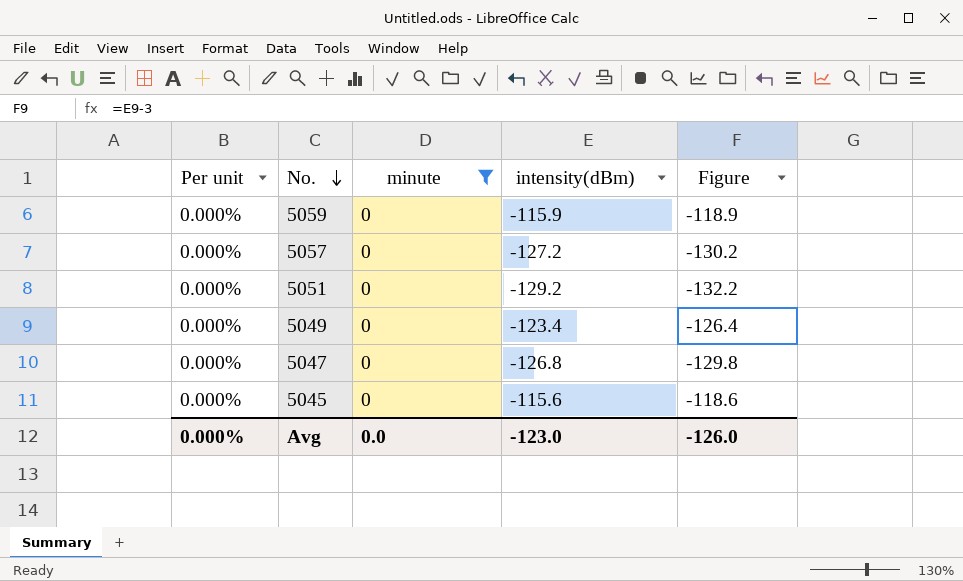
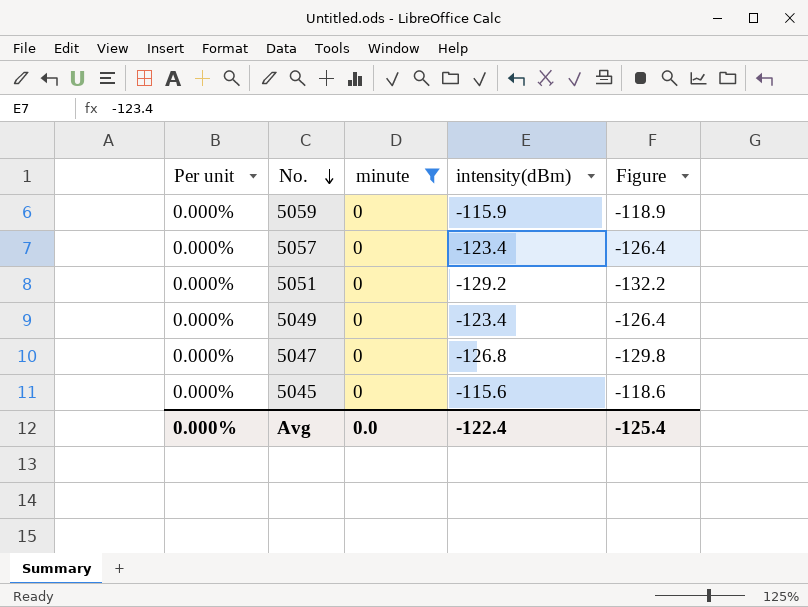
5057 | intensity(dBm): -127.2 -> -123.4
5057 | Figure: -130.2 -> -126.4
Avg | intensity(dBm): -123.0 -> -122.4
Avg | Figure: -126.0 -> -125.4

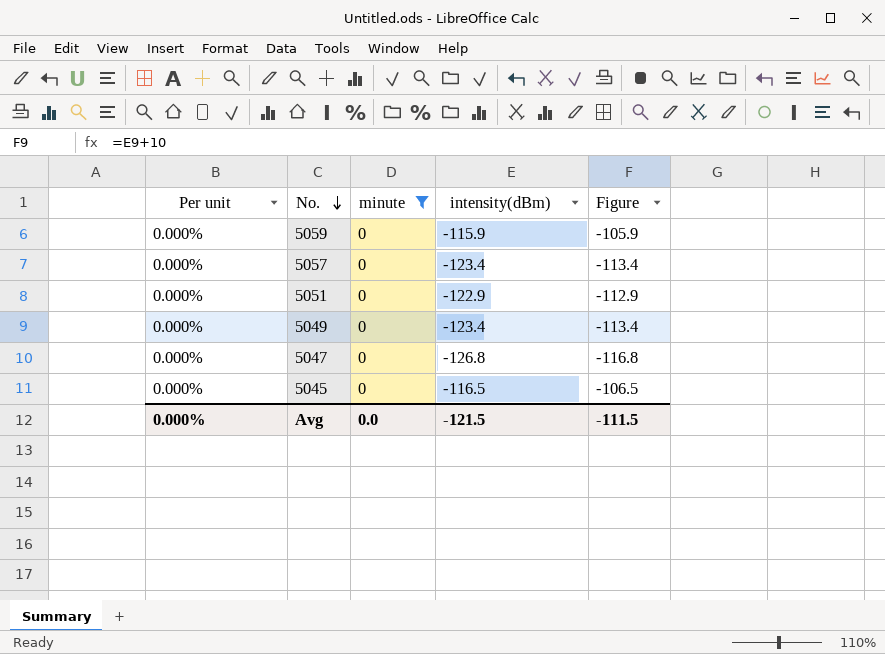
column Figure | formula: [intensity(dBm)] - 3 -> [intensity(dBm)] + 10
5051 | intensity(dBm): -129.2 -> -122.9
5045 | intensity(dBm): -115.6 -> -116.5
Avg | intensity(dBm): -122.4 -> -121.5
Avg | Figure: -125.4 -> -111.5

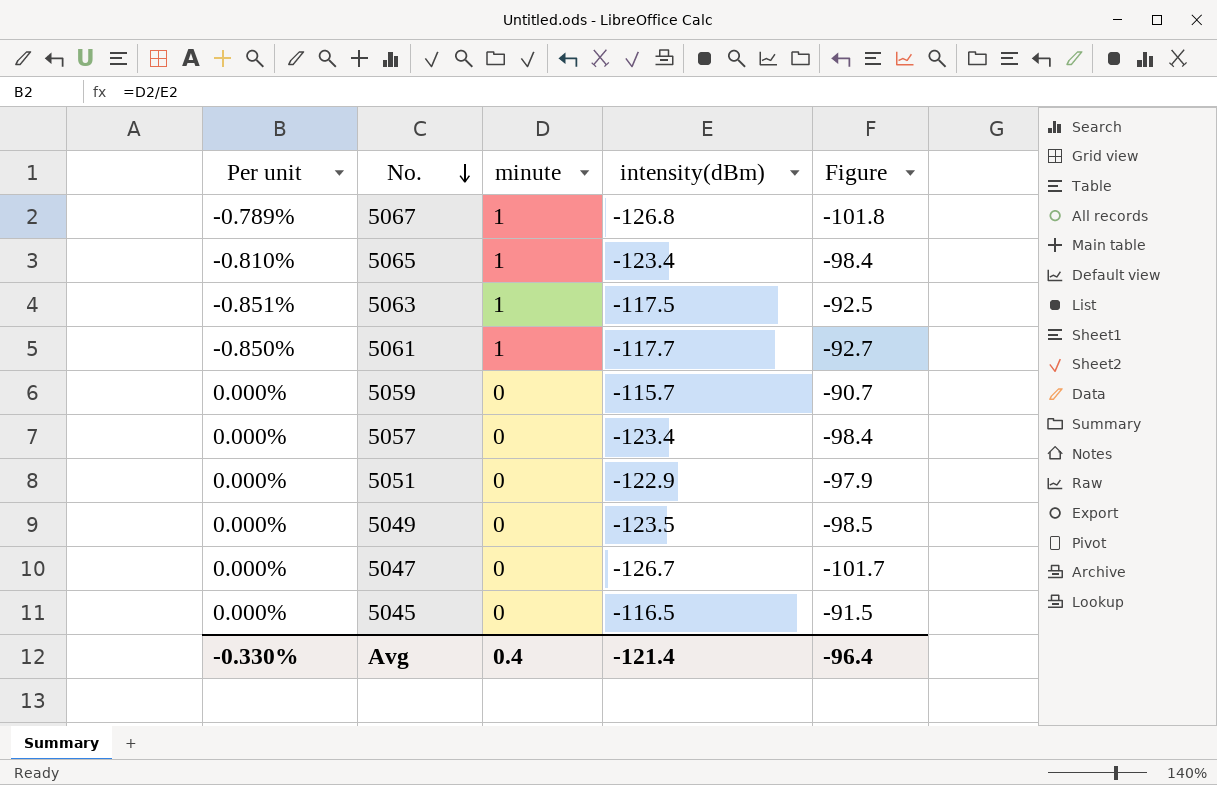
filter: minute = 0 -> none
column Figure | formula: [intensity(dBm)] + 10 -> [intensity(dBm)] + 25
5059 | intensity(dBm): -115.9 -> -115.7
5049 | intensity(dBm): -123.4 -> -123.5
5047 | intensity(dBm): -126.8 -> -126.7
Avg | Per unit: 0.000% -> -0.330%
Avg | minute: 0.0 -> 0.4
Avg | intensity(dBm): -121.5 -> -121.4
Avg | Figure: -111.5 -> -96.4

